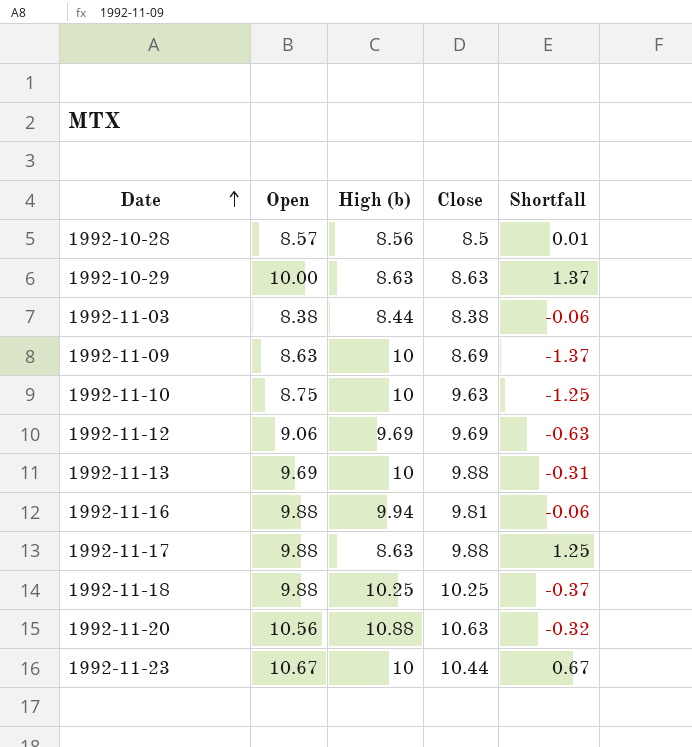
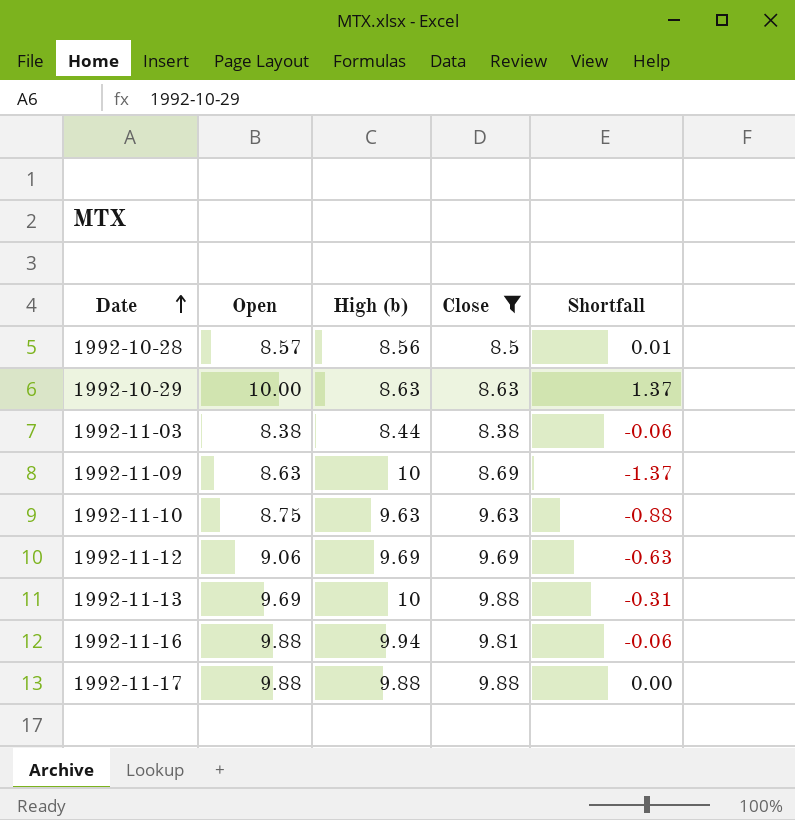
filter: none -> Close <= 9.88
1992-11-10 | High (b): 10 -> 9.63
1992-11-10 | Shortfall: -1.25 -> -0.88
1992-11-17 | High (b): 8.63 -> 9.88
1992-11-17 | Shortfall: 1.25 -> 0.00

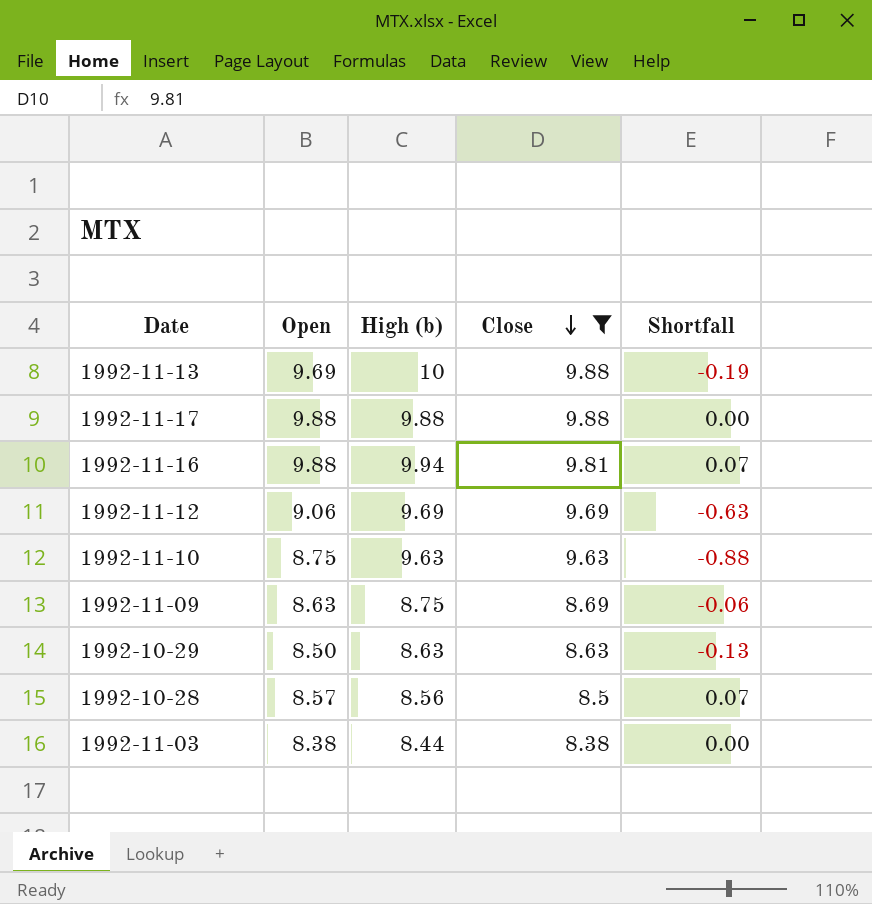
row order: Date ascending -> Close descending
column Shortfall | formula: [Open] - [High (b)] -> [Open] - [Close]
1992-11-09 | High (b): 10 -> 8.75
1992-10-29 | Open: 10.00 -> 8.50

